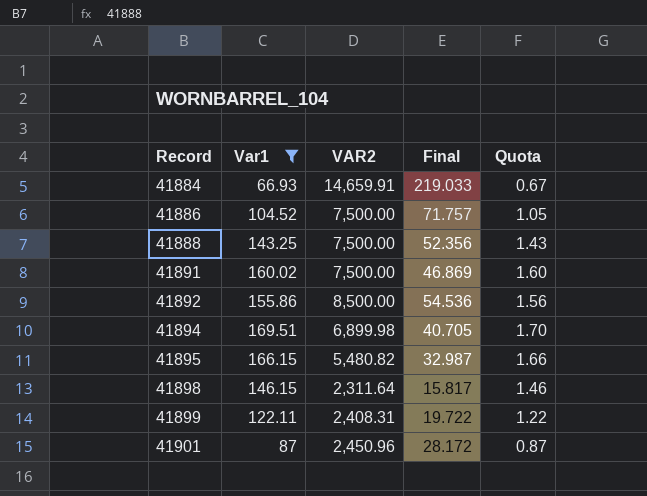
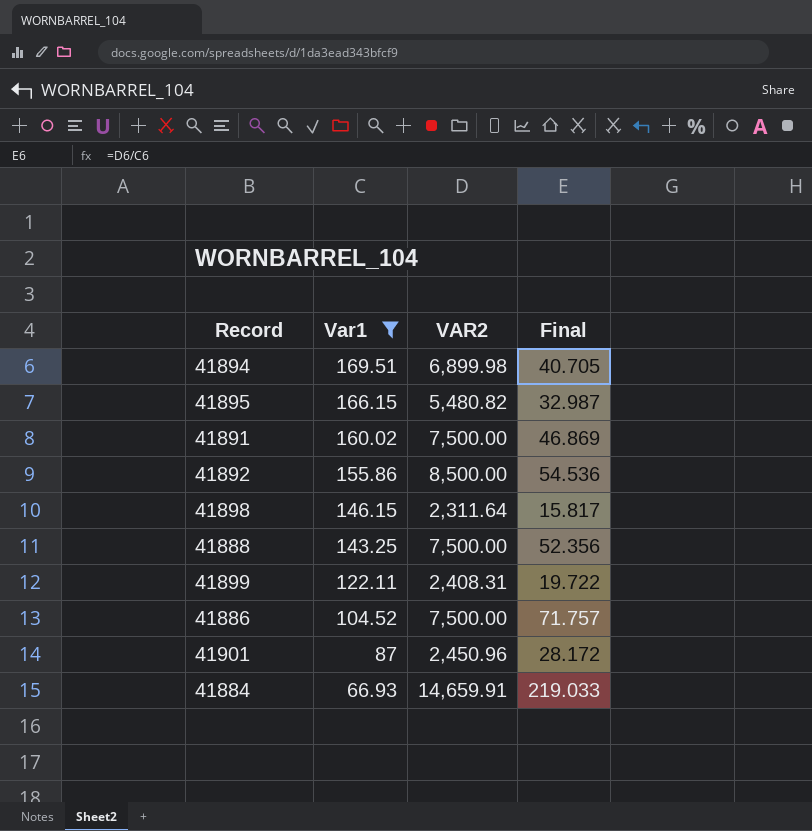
row order: Record ascending -> Var1 descending
column Quota | formula: [Var1] * 0.01 -> none

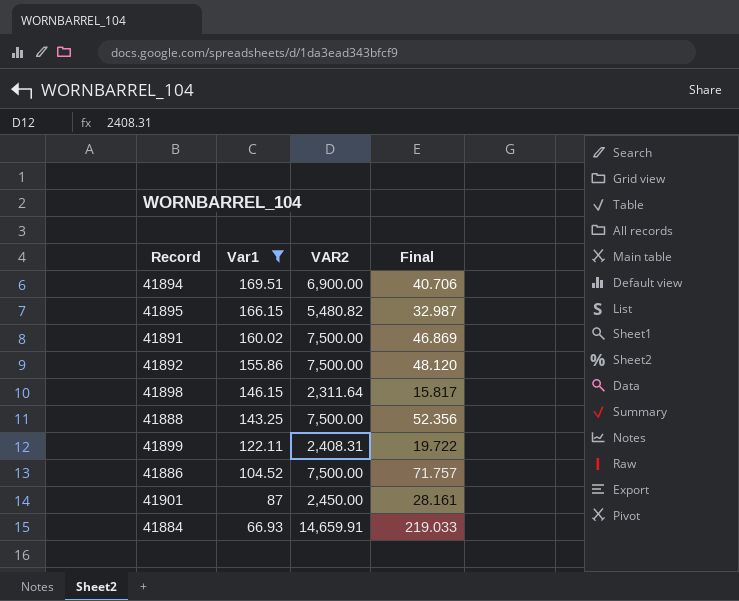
41894 | VAR2: 6,899.98 -> 6,900.00
41894 | Final: 40.705 -> 40.706
41892 | VAR2: 8,500.00 -> 7,500.00
41892 | Final: 54.536 -> 48.120
41901 | VAR2: 2,450.96 -> 2,450.00
41901 | Final: 28.172 -> 28.161

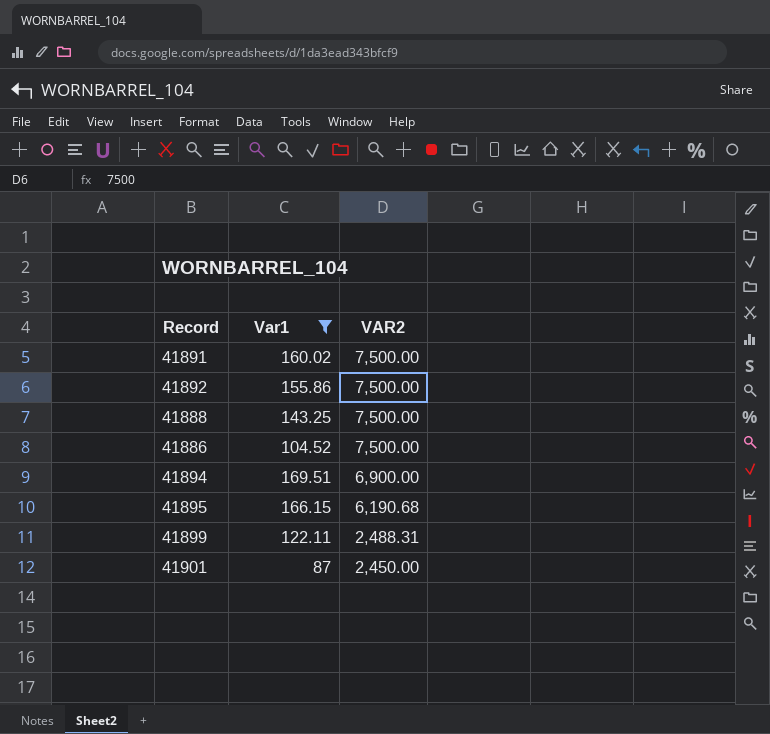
row order: Var1 descending -> VAR2 descending
column Final | formula: [VAR2] / [Var1] -> none
row 41898: 146.15 | 2,311.64 | 15.817 -> none
row 41884: 66.93 | 14,659.91 | 219.033 -> none
41895 | VAR2: 5,480.82 -> 6,190.68
41899 | VAR2: 2,408.31 -> 2,488.31

